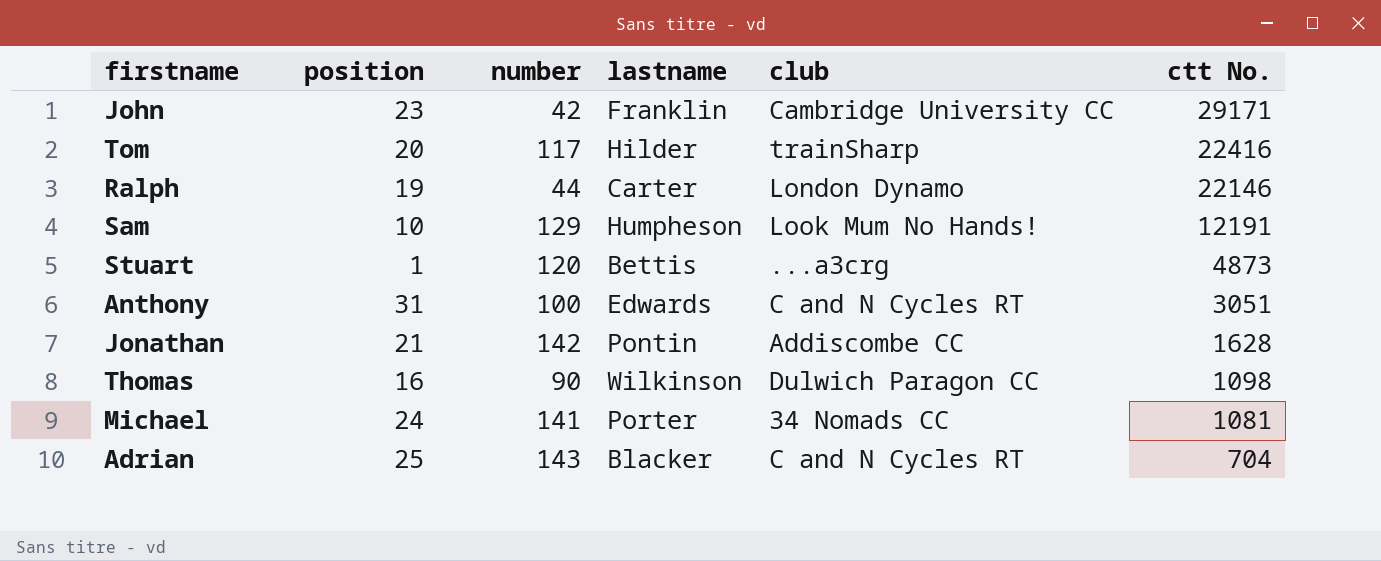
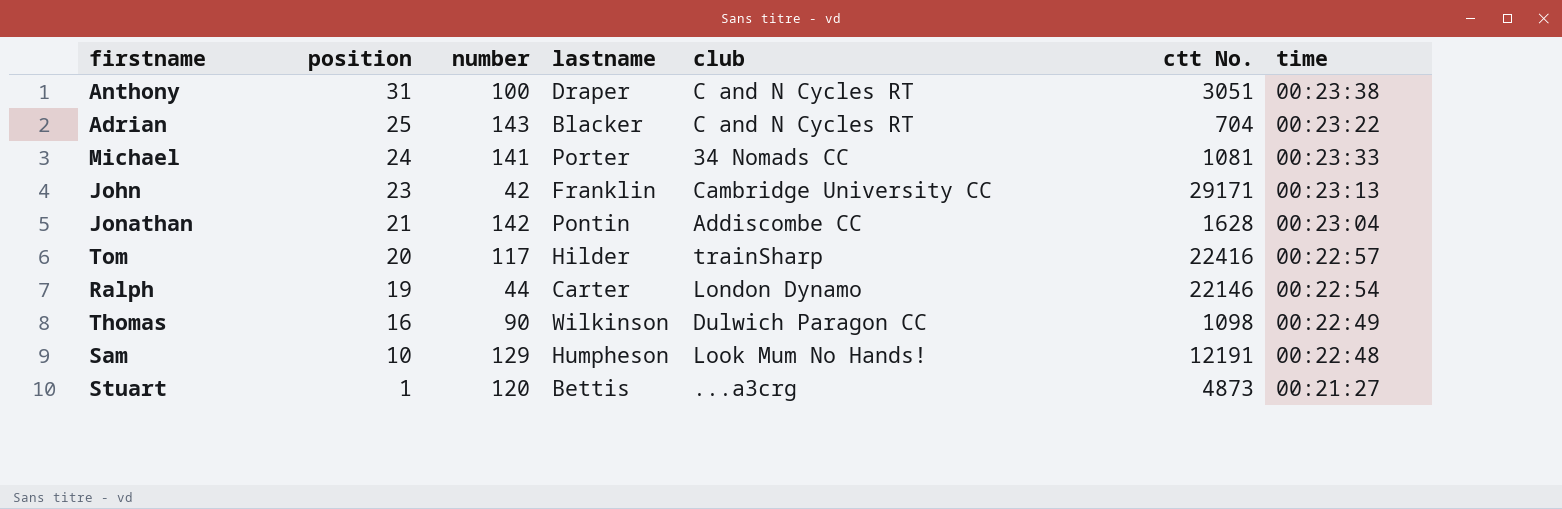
row order: ctt No. descending -> position descending
column time | position: none -> 7
Anthony | lastname: Edwards -> Draper

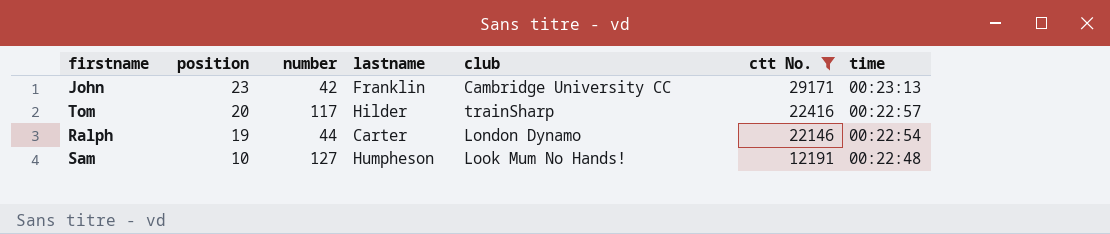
filter: none -> ctt No. >= 12191
Sam | number: 129 -> 127

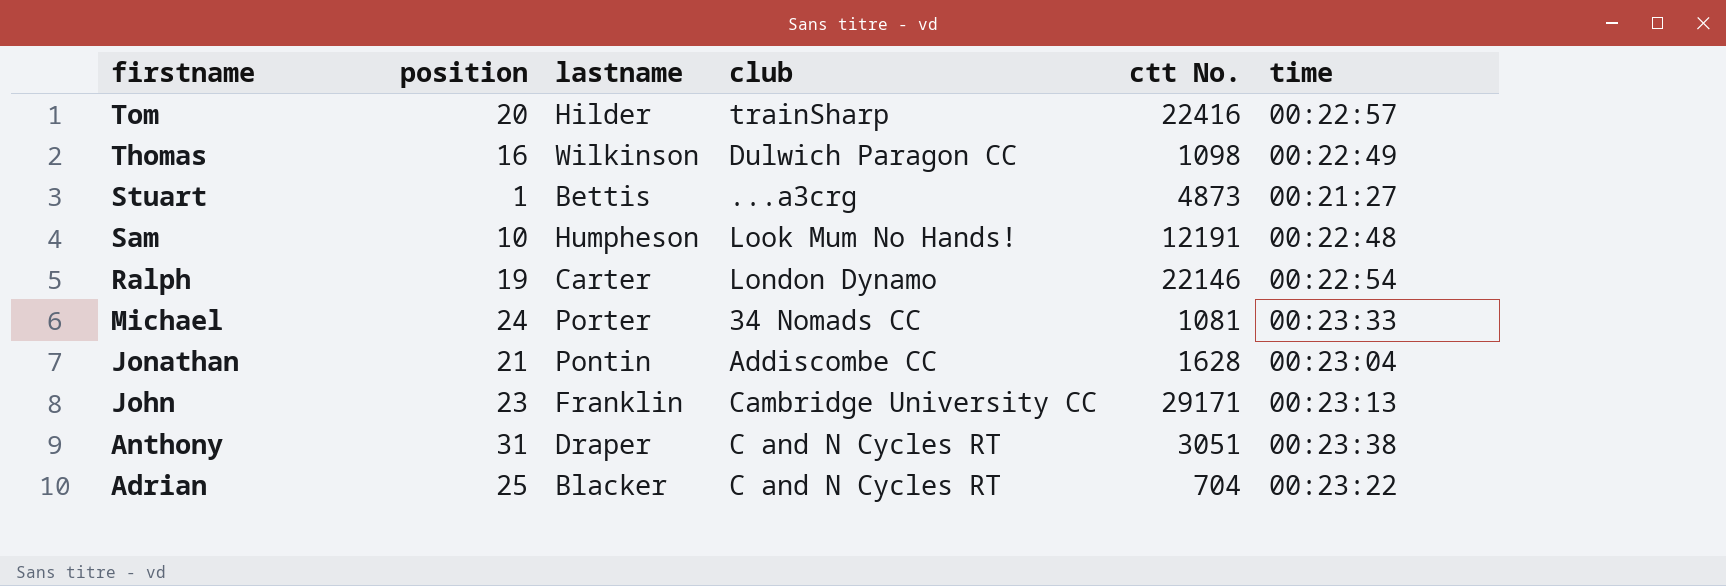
filter: ctt No. >= 12191 -> none
row order: position descending -> firstname descending
column number | position: 3 -> none

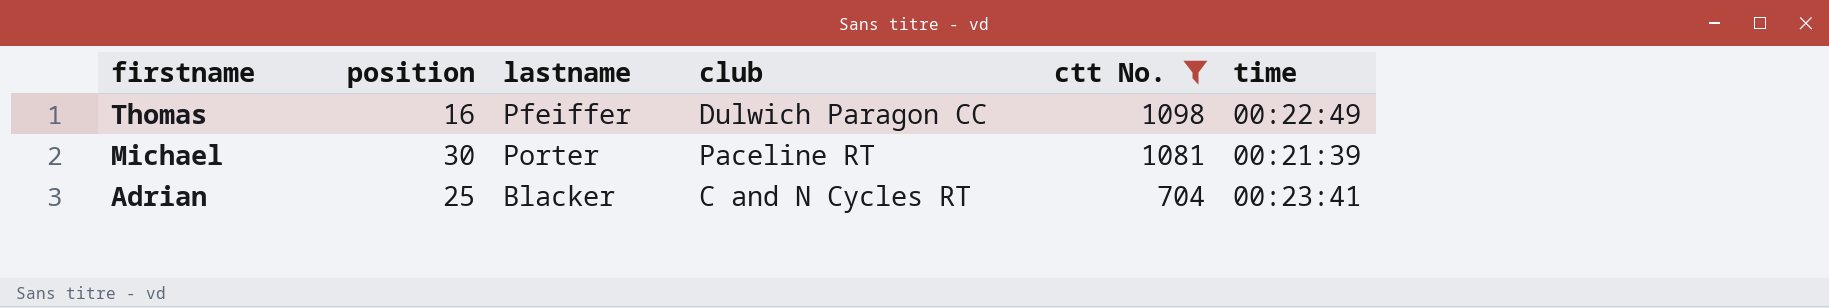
filter: none -> ctt No. <= 1098
Thomas | lastname: Wilkinson -> Pfeiffer
Michael | position: 24 -> 30
Michael | club: 34 Nomads CC -> Paceline RT
Michael | time: 00:23:33 -> 00:21:39
Adrian | time: 00:23:22 -> 00:23:41

